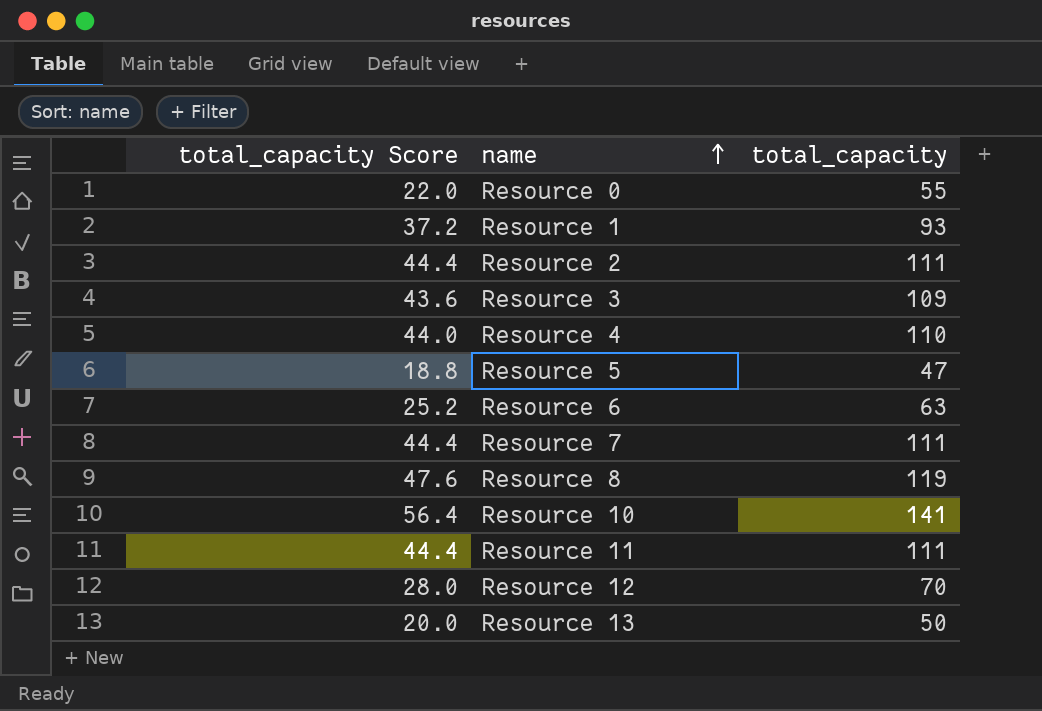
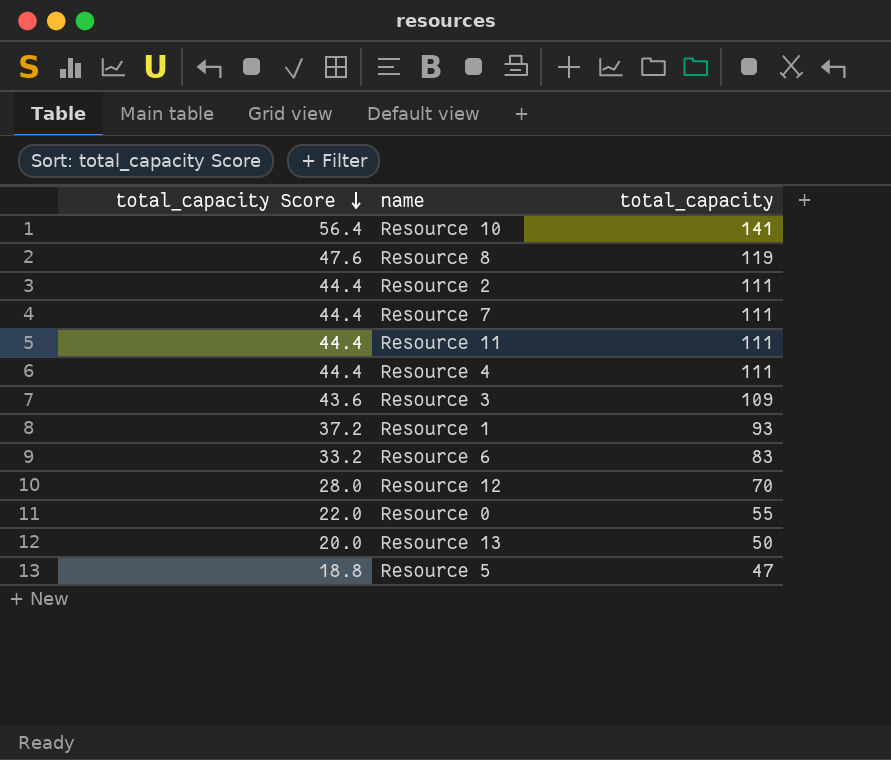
row order: name ascending -> total_capacity Score descending
Resource 4 | total_capacity Score: 44.0 -> 44.4
Resource 4 | total_capacity: 110 -> 111
Resource 6 | total_capacity Score: 25.2 -> 33.2
Resource 6 | total_capacity: 63 -> 83

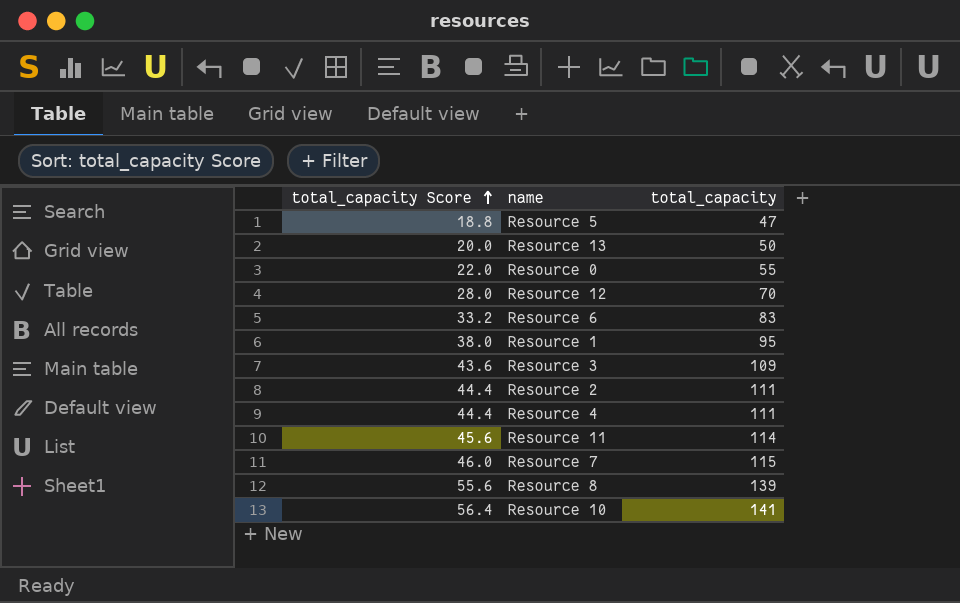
row order: total_capacity Score descending -> total_capacity Score ascending
Resource 1 | total_capacity Score: 37.2 -> 38.0
Resource 1 | total_capacity: 93 -> 95
Resource 11 | total_capacity Score: 44.4 -> 45.6
Resource 11 | total_capacity: 111 -> 114
Resource 7 | total_capacity Score: 44.4 -> 46.0
Resource 7 | total_capacity: 111 -> 115
Resource 8 | total_capacity Score: 47.6 -> 55.6
Resource 8 | total_capacity: 119 -> 139

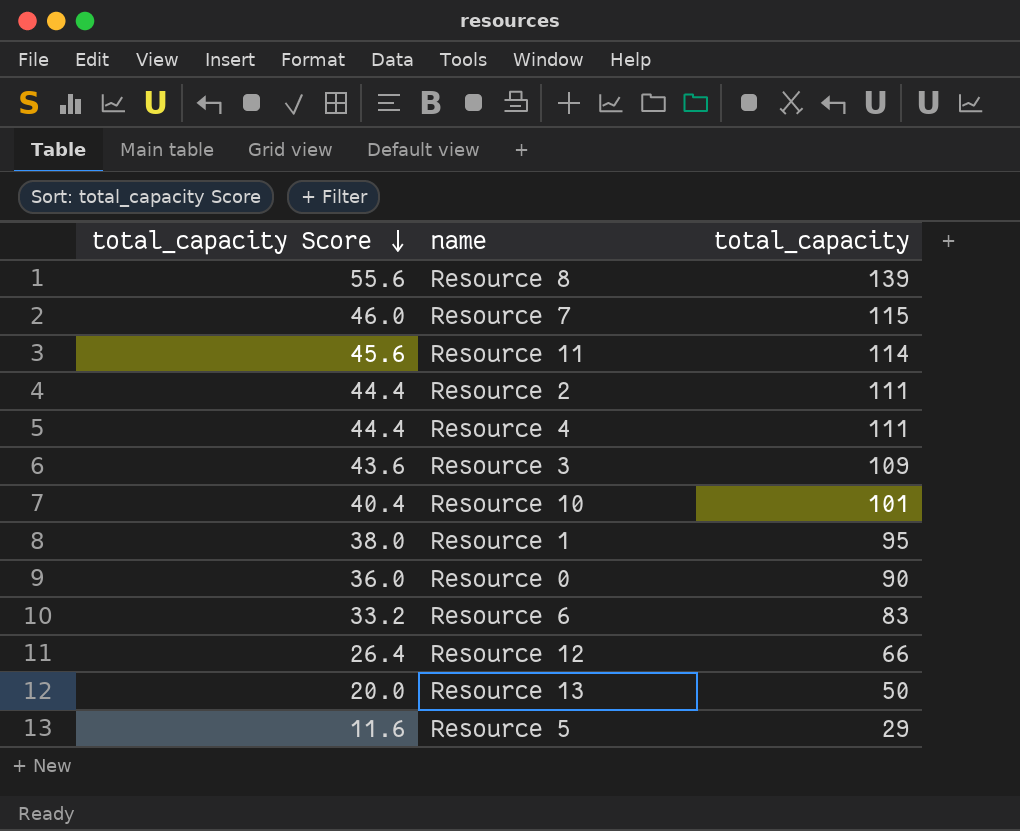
row order: total_capacity Score ascending -> total_capacity Score descending
Resource 10 | total_capacity Score: 56.4 -> 40.4
Resource 10 | total_capacity: 141 -> 101
Resource 0 | total_capacity Score: 22.0 -> 36.0
Resource 0 | total_capacity: 55 -> 90
Resource 12 | total_capacity Score: 28.0 -> 26.4
Resource 12 | total_capacity: 70 -> 66
Resource 5 | total_capacity Score: 18.8 -> 11.6
Resource 5 | total_capacity: 47 -> 29

